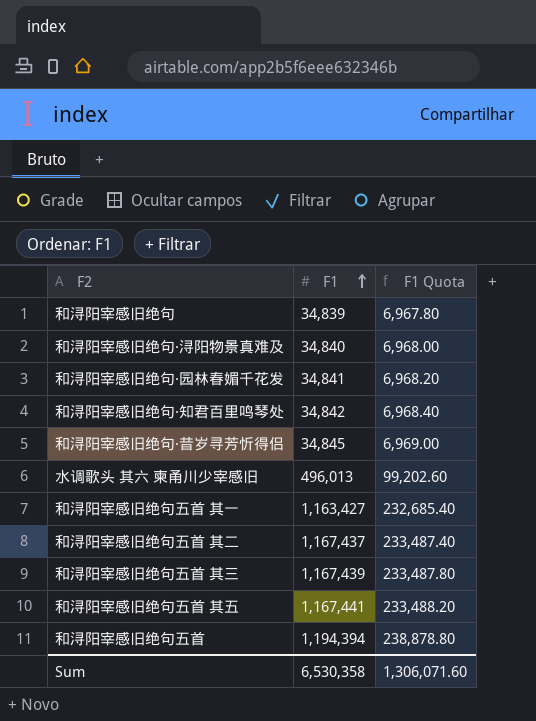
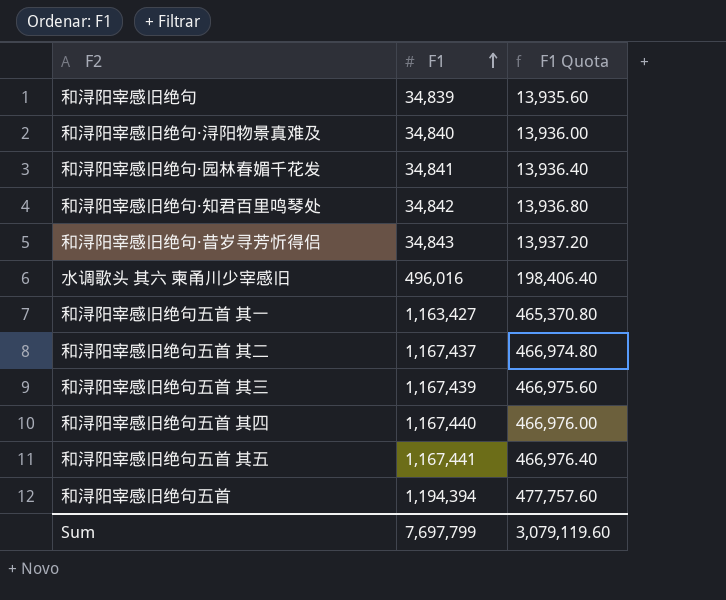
column F1 Quota | formula: [F1] * 0.2 -> [F1] * 0.4
和浔阳宰感旧绝句·昔岁寻芳忻得侣 | F1: 34,845 -> 34,843
水调歌头 其六 柬甬川少宰感旧 | F1: 496,013 -> 496,016
row 和浔阳宰感旧绝句五首 其四: none -> 1,167,440 | 466,976.00
Sum | F1: 6,530,358 -> 7,697,799
Sum | F1 Quota: 1,306,071.60 -> 3,079,119.60

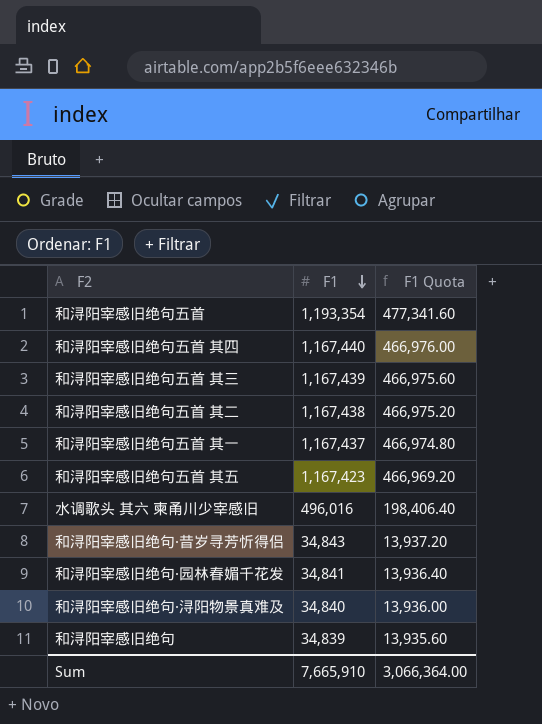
row order: F1 ascending -> F1 descending
row 和浔阳宰感旧绝句·知君百里鸣琴处: 34,842 | 13,936.80 -> none
和浔阳宰感旧绝句五首 | F1: 1,194,394 -> 1,193,354
和浔阳宰感旧绝句五首 | F1 Quota: 477,757.60 -> 477,341.60
和浔阳宰感旧绝句五首 其二 | F1: 1,167,437 -> 1,167,438
和浔阳宰感旧绝句五首 其二 | F1 Quota: 466,974.80 -> 466,975.20
和浔阳宰感旧绝句五首 其一 | F1: 1,163,427 -> 1,167,437
和浔阳宰感旧绝句五首 其一 | F1 Quota: 465,370.80 -> 466,974.80
和浔阳宰感旧绝句五首 其五 | F1: 1,167,441 -> 1,167,423
和浔阳宰感旧绝句五首 其五 | F1 Quota: 466,976.40 -> 466,969.20
Sum | F1: 7,697,799 -> 7,665,910
Sum | F1 Quota: 3,079,119.60 -> 3,066,364.00

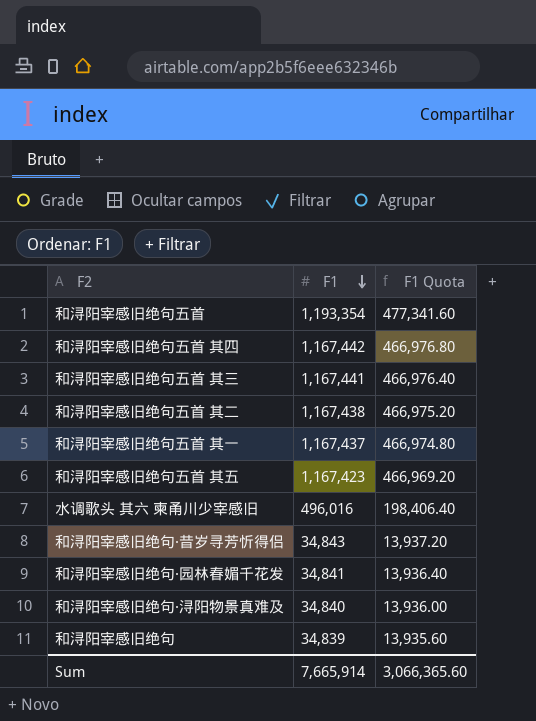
和浔阳宰感旧绝句五首 其四 | F1: 1,167,440 -> 1,167,442
和浔阳宰感旧绝句五首 其四 | F1 Quota: 466,976.00 -> 466,976.80
和浔阳宰感旧绝句五首 其三 | F1: 1,167,439 -> 1,167,441
和浔阳宰感旧绝句五首 其三 | F1 Quota: 466,975.60 -> 466,976.40
Sum | F1: 7,665,910 -> 7,665,914
Sum | F1 Quota: 3,066,364.00 -> 3,066,365.60

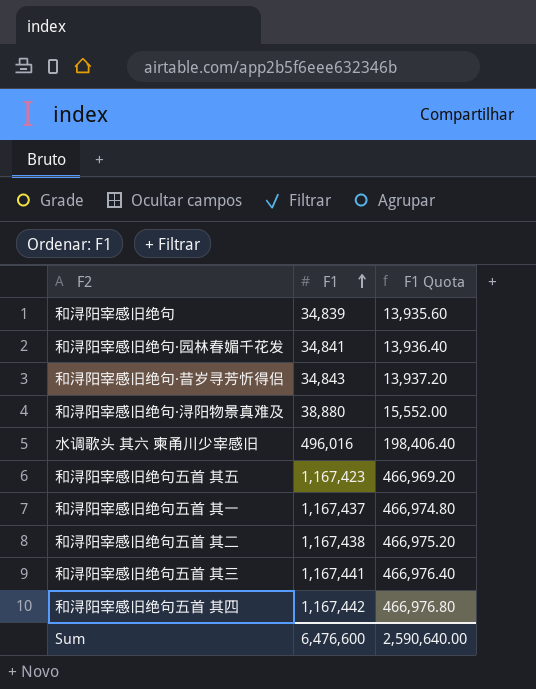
row order: F1 descending -> F1 ascending
row 和浔阳宰感旧绝句五首: 1,193,354 | 477,341.60 -> none
和浔阳宰感旧绝句·浔阳物景真难及 | F1: 34,840 -> 38,880
和浔阳宰感旧绝句·浔阳物景真难及 | F1 Quota: 13,936.00 -> 15,552.00
Sum | F1: 7,665,914 -> 6,476,600
Sum | F1 Quota: 3,066,365.60 -> 2,590,640.00

